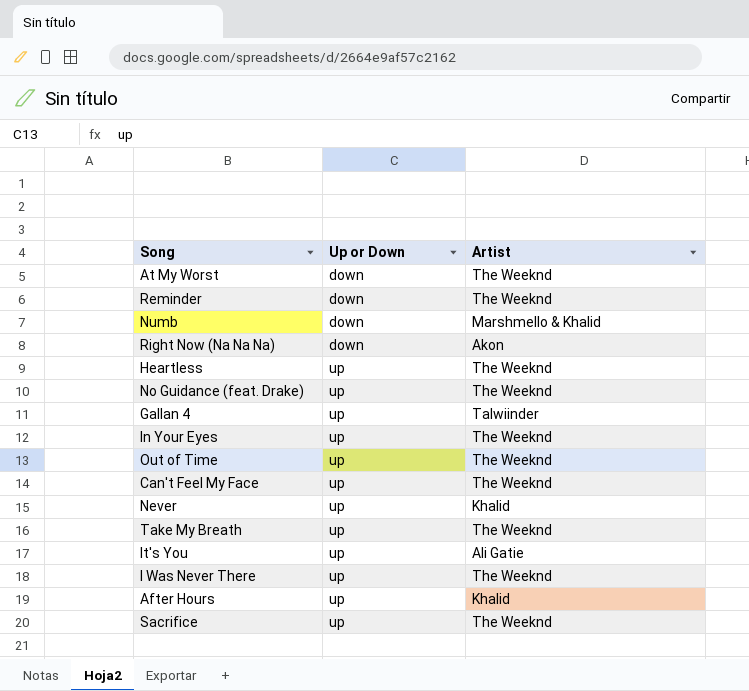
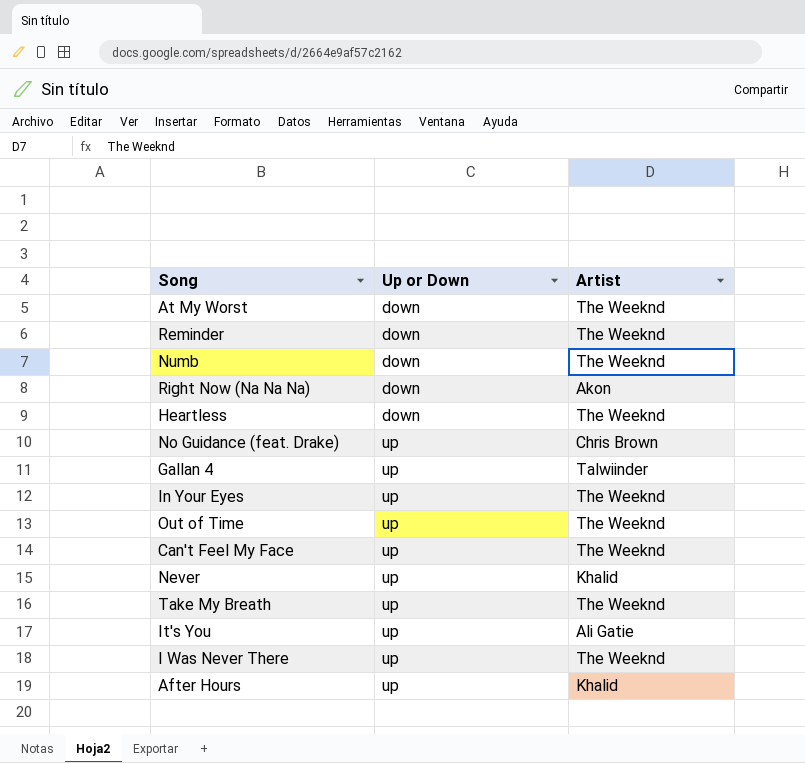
row Sacrifice: up | The Weeknd -> none
Numb | Artist: Marshmello & Khalid -> The Weeknd
Heartless | Up or Down: up -> down
No Guidance (feat. Drake) | Artist: The Weeknd -> Chris Brown

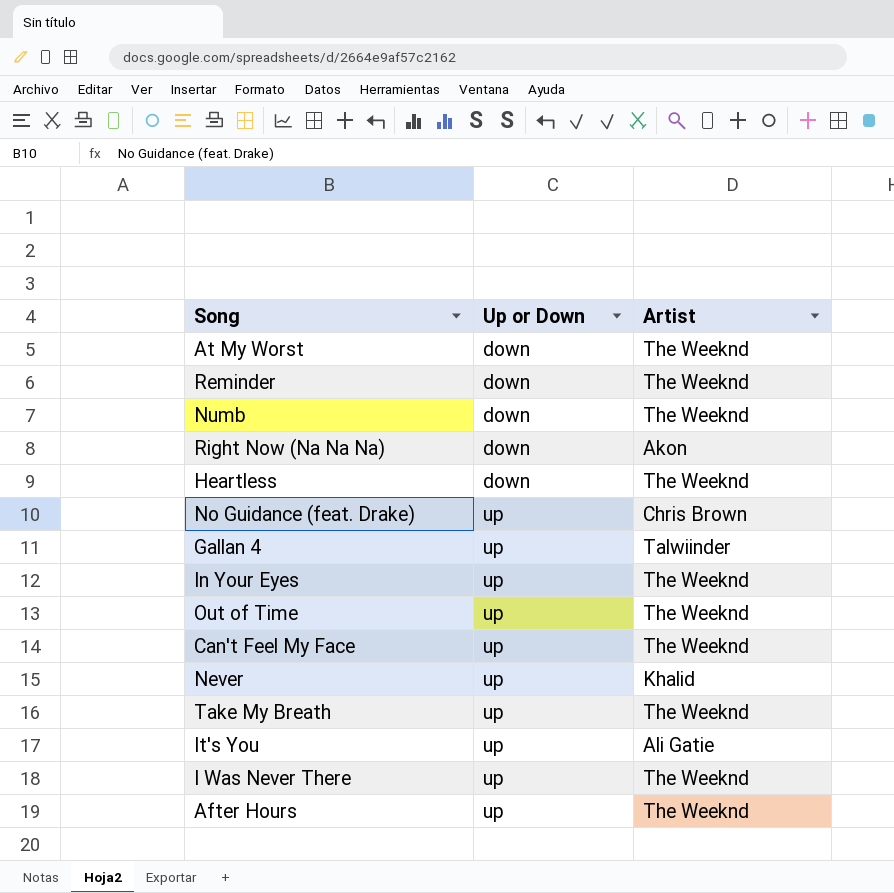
After Hours | Artist: Khalid -> The Weeknd

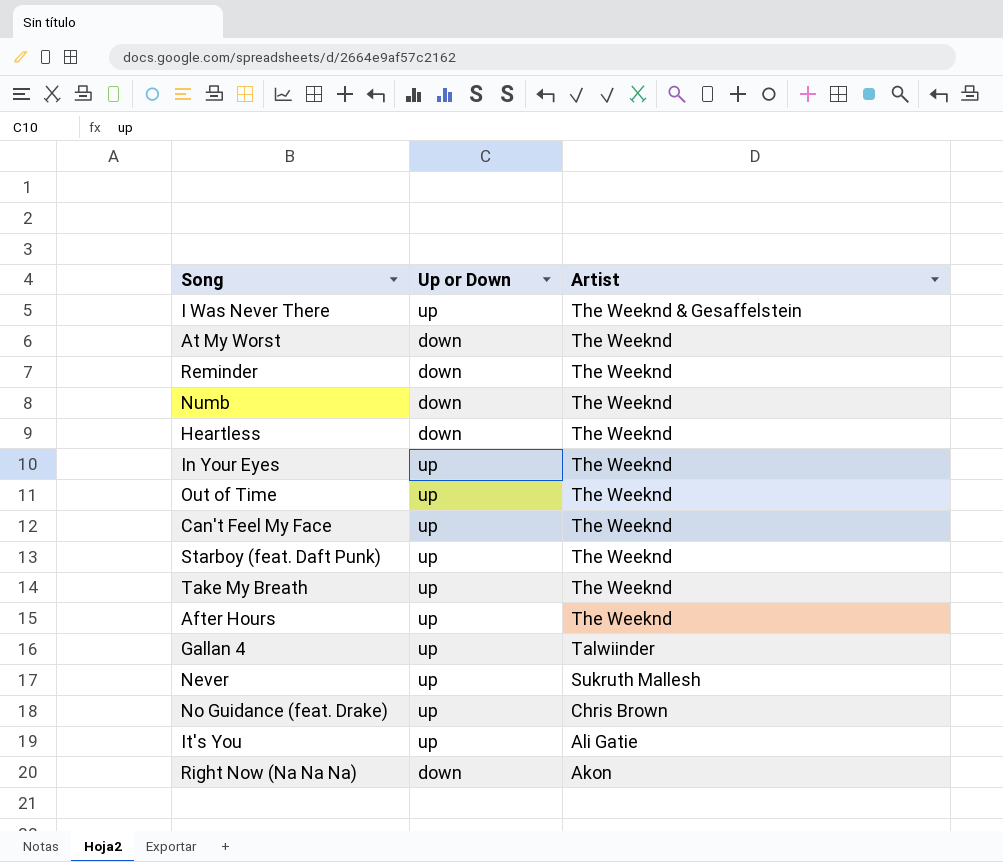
row order: Up or Down ascending -> Artist descending
I Was Never There | Artist: The Weeknd -> The Weeknd & Gesaffelstein
row Starboy (feat. Daft Punk): none -> up | The Weeknd
Never | Artist: Khalid -> Sukruth Mallesh

